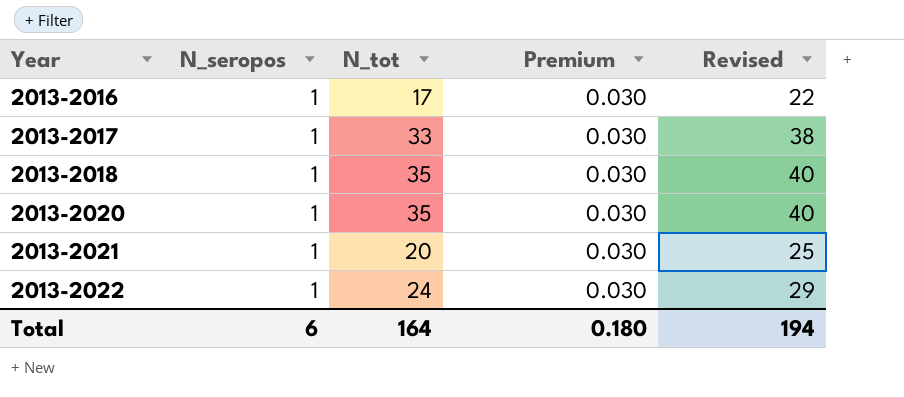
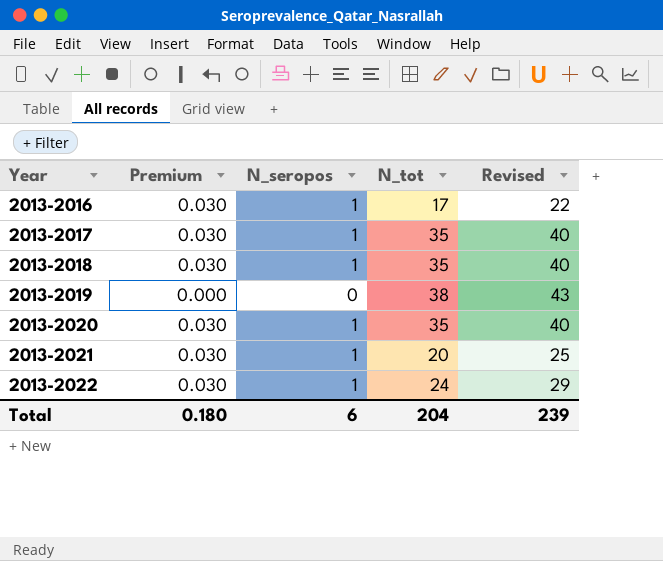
column Premium | position: 4 -> 2
2013-2017 | N_tot: 33 -> 35
2013-2017 | Revised: 38 -> 40
row 2013-2019: none -> 0.000 | 0 | 38 | 43
Total | N_tot: 164 -> 204
Total | Revised: 194 -> 239

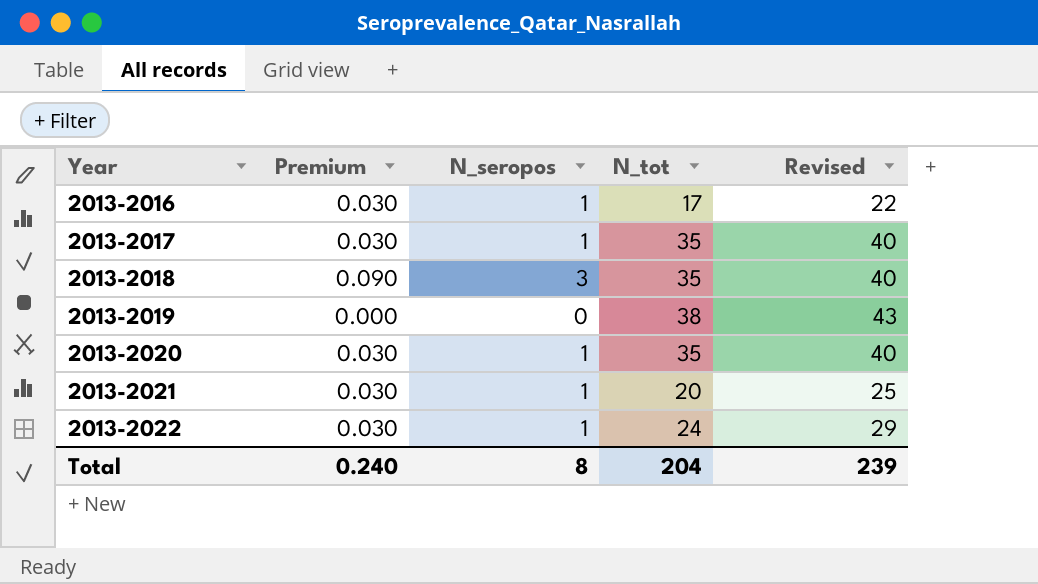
2013-2018 | Premium: 0.030 -> 0.090
2013-2018 | N_seropos: 1 -> 3
Total | Premium: 0.180 -> 0.240
Total | N_seropos: 6 -> 8

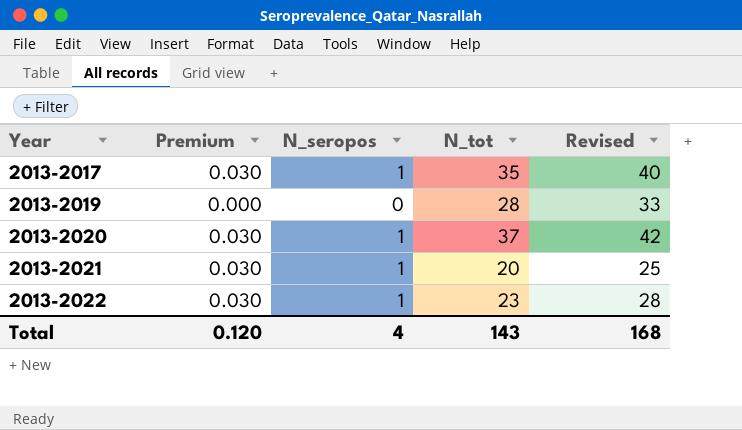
row 2013-2016: 0.030 | 1 | 17 | 22 -> none
row 2013-2018: 0.090 | 3 | 35 | 40 -> none
2013-2019 | N_tot: 38 -> 28
2013-2019 | Revised: 43 -> 33
2013-2020 | N_tot: 35 -> 37
2013-2020 | Revised: 40 -> 42
2013-2022 | N_tot: 24 -> 23
2013-2022 | Revised: 29 -> 28
Total | Premium: 0.240 -> 0.120
Total | N_seropos: 8 -> 4
Total | N_tot: 204 -> 143
Total | Revised: 239 -> 168

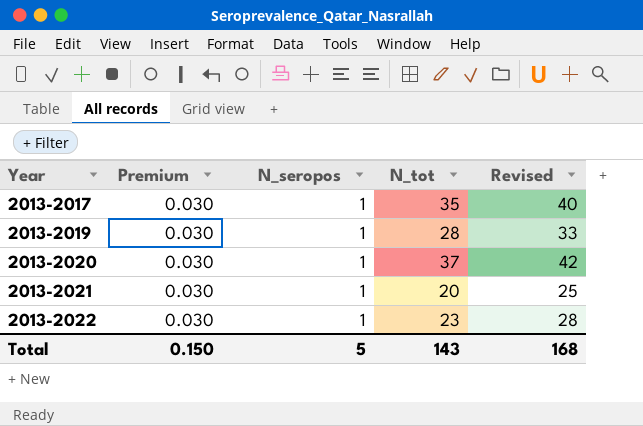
2013-2019 | Premium: 0.000 -> 0.030
2013-2019 | N_seropos: 0 -> 1
Total | Premium: 0.120 -> 0.150
Total | N_seropos: 4 -> 5

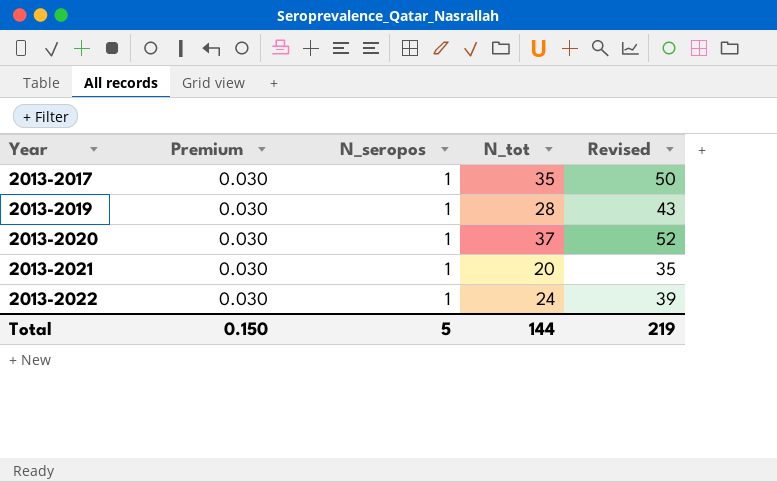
column Revised | formula: [N_tot] + 5 -> [N_tot] + 15
2013-2022 | N_tot: 23 -> 24
Total | N_tot: 143 -> 144
Total | Revised: 168 -> 219

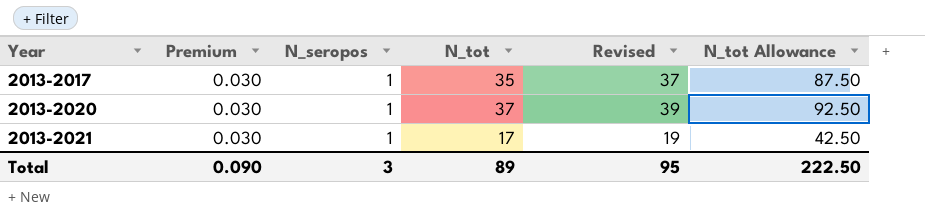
column Revised | formula: [N_tot] + 15 -> [N_tot] + 2
column N_tot Allowance | formula: none -> [N_tot] * 2.5
row 2013-2019: 0.030 | 1 | 28 | 43 -> none
row 2013-2022: 0.030 | 1 | 24 | 39 -> none
2013-2021 | N_tot: 20 -> 17
Total | Premium: 0.150 -> 0.090
Total | N_seropos: 5 -> 3
Total | N_tot: 144 -> 89
Total | Revised: 219 -> 95

